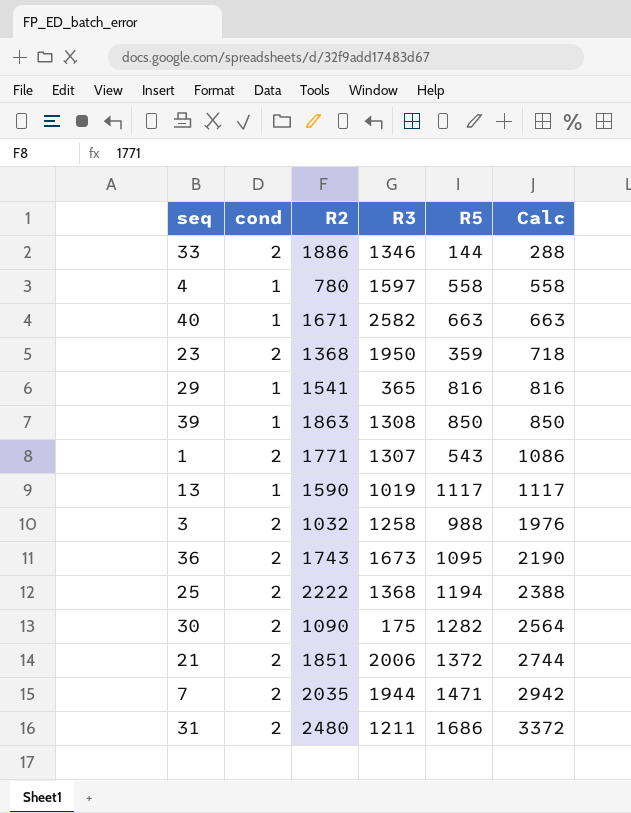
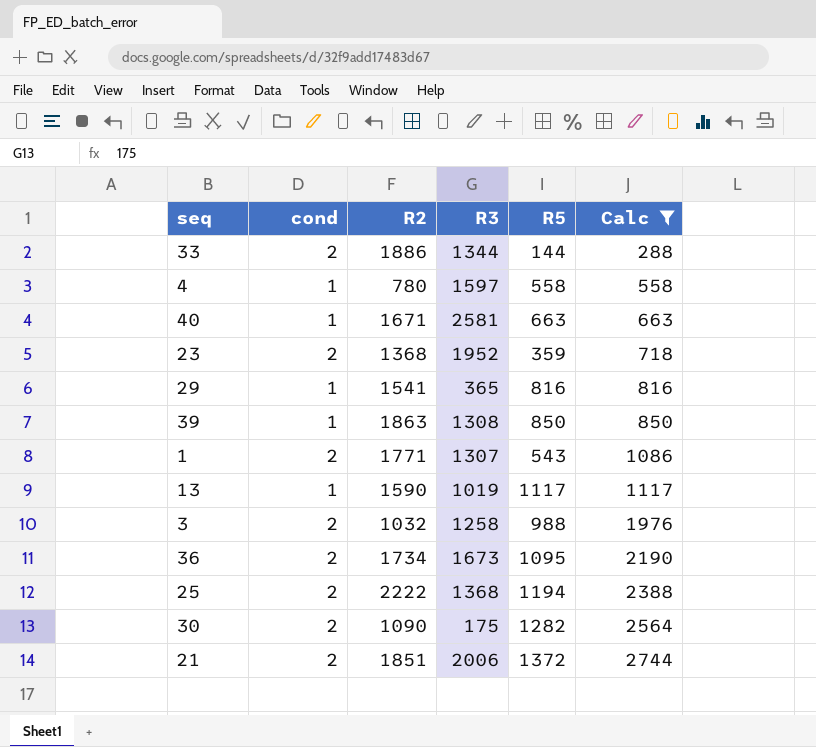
filter: none -> Calc <= 2744
33 | R3: 1346 -> 1344
40 | R3: 2582 -> 2581
23 | R3: 1950 -> 1952
36 | R2: 1743 -> 1734

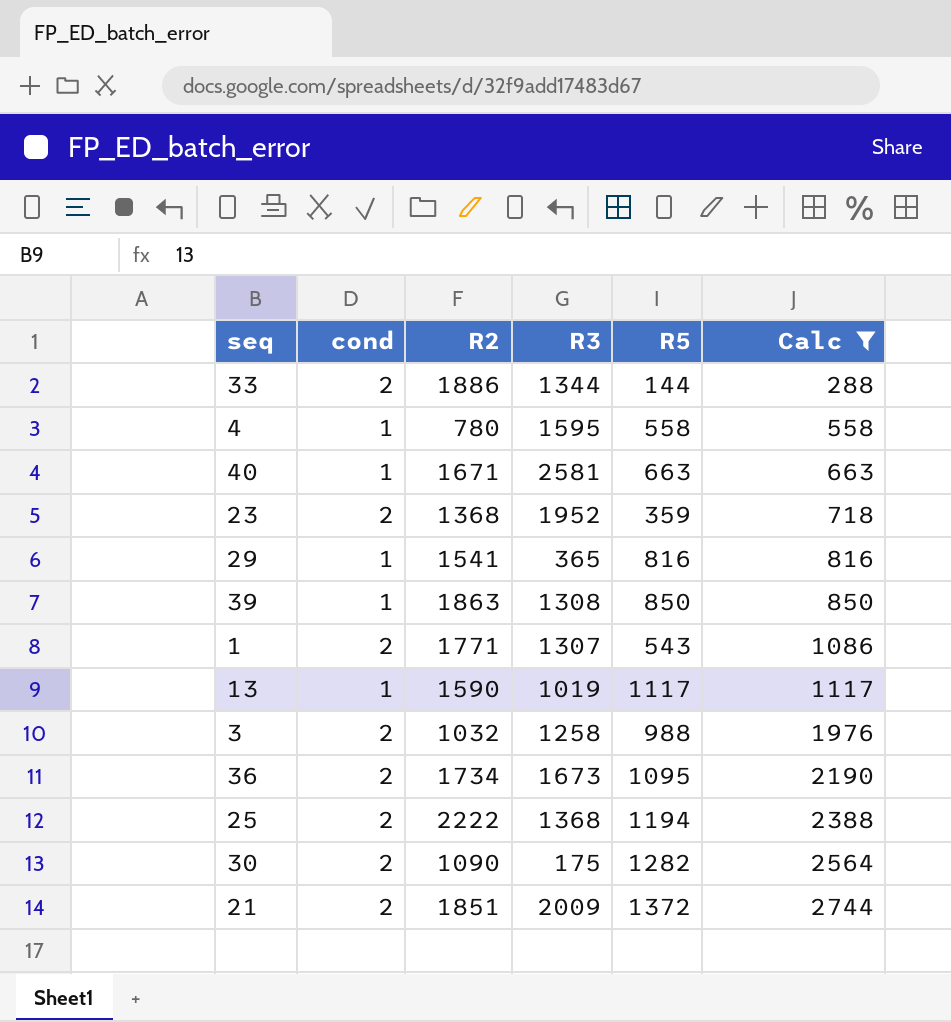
4 | R3: 1597 -> 1595
21 | R3: 2006 -> 2009

